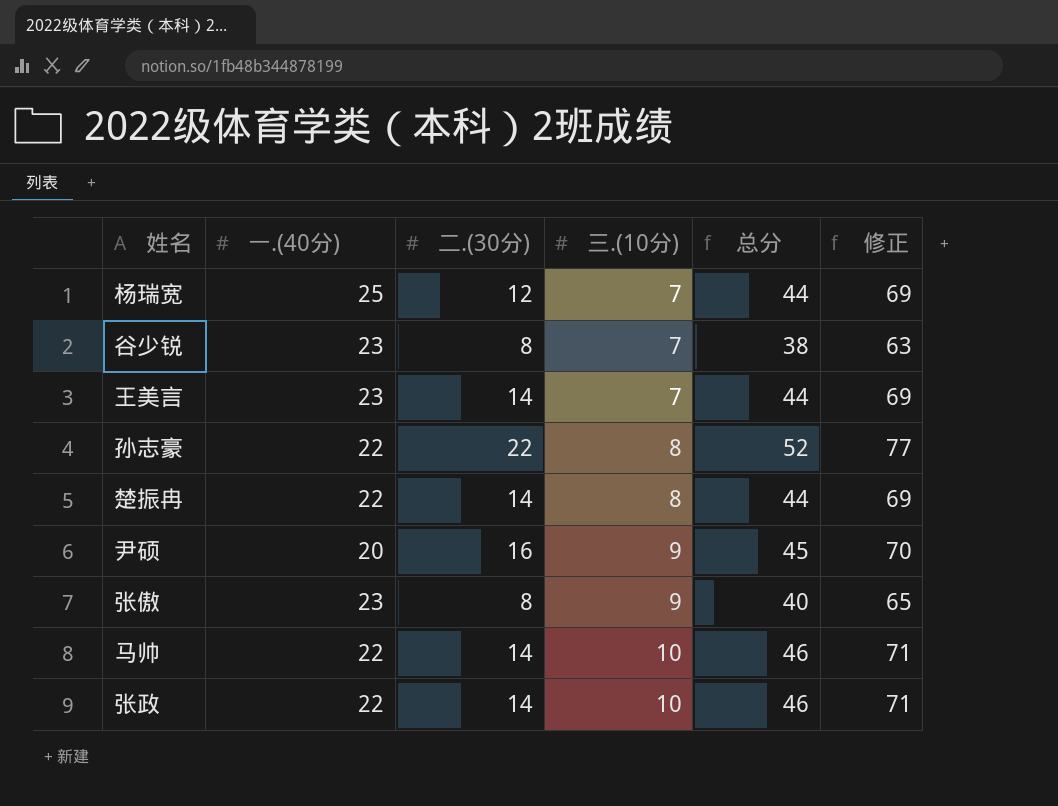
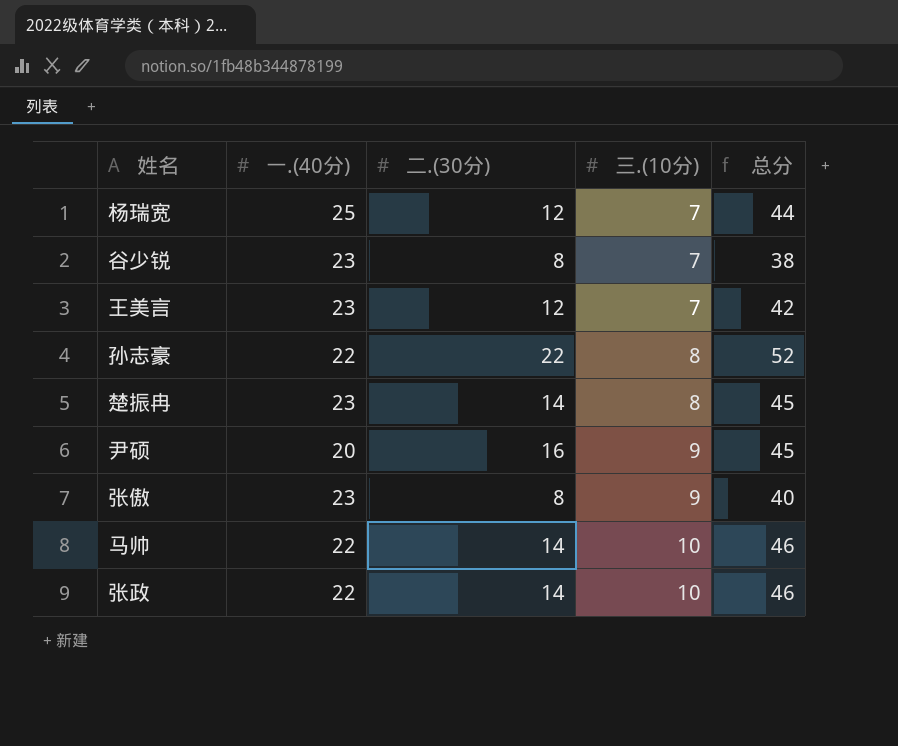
column 修正 | formula: [总分] + 25 -> none
王美言 | 二.(30分): 14 -> 12
王美言 | 总分: 44 -> 42
楚振冉 | 一.(40分): 22 -> 23
楚振冉 | 总分: 44 -> 45

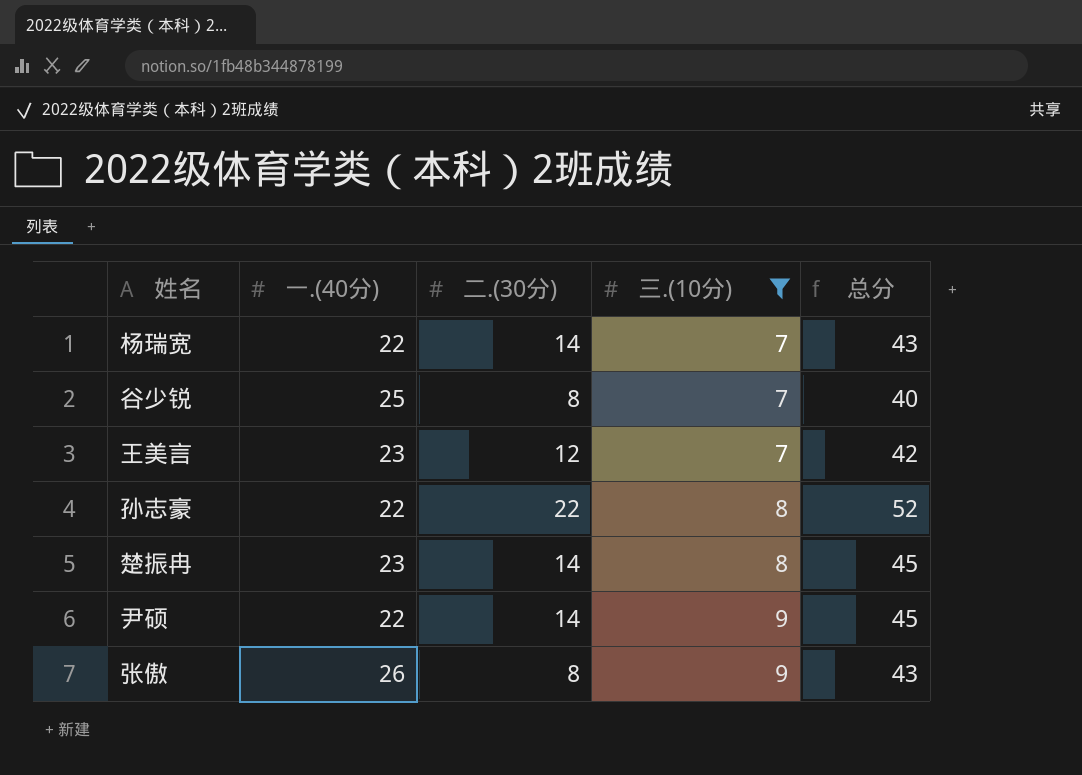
filter: none -> 三.(10分) != 10
杨瑞宽 | 一.(40分): 25 -> 22
杨瑞宽 | 二.(30分): 12 -> 14
杨瑞宽 | 总分: 44 -> 43
谷少锐 | 一.(40分): 23 -> 25
谷少锐 | 总分: 38 -> 40
尹硕 | 一.(40分): 20 -> 22
尹硕 | 二.(30分): 16 -> 14
张傲 | 一.(40分): 23 -> 26
张傲 | 总分: 40 -> 43

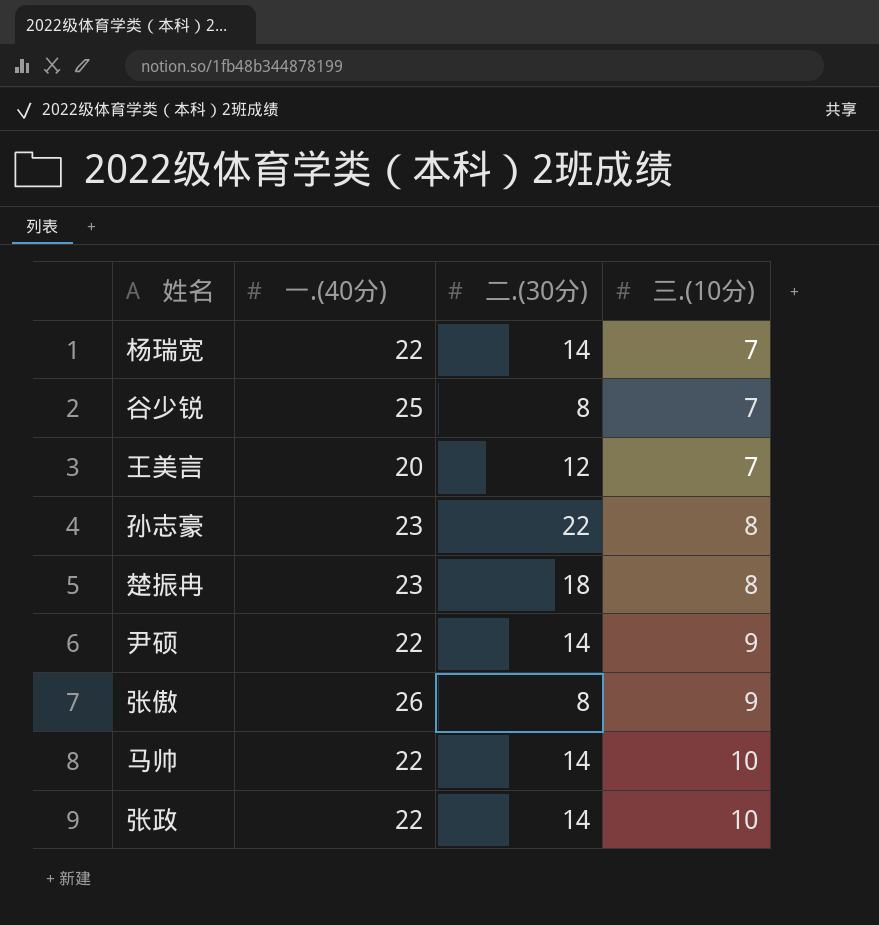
filter: 三.(10分) != 10 -> none
column 总分 | formula: [一.(40分)] + [二.(30分)] + [三.(10分)] -> none
王美言 | 一.(40分): 23 -> 20
孙志豪 | 一.(40分): 22 -> 23
楚振冉 | 二.(30分): 14 -> 18

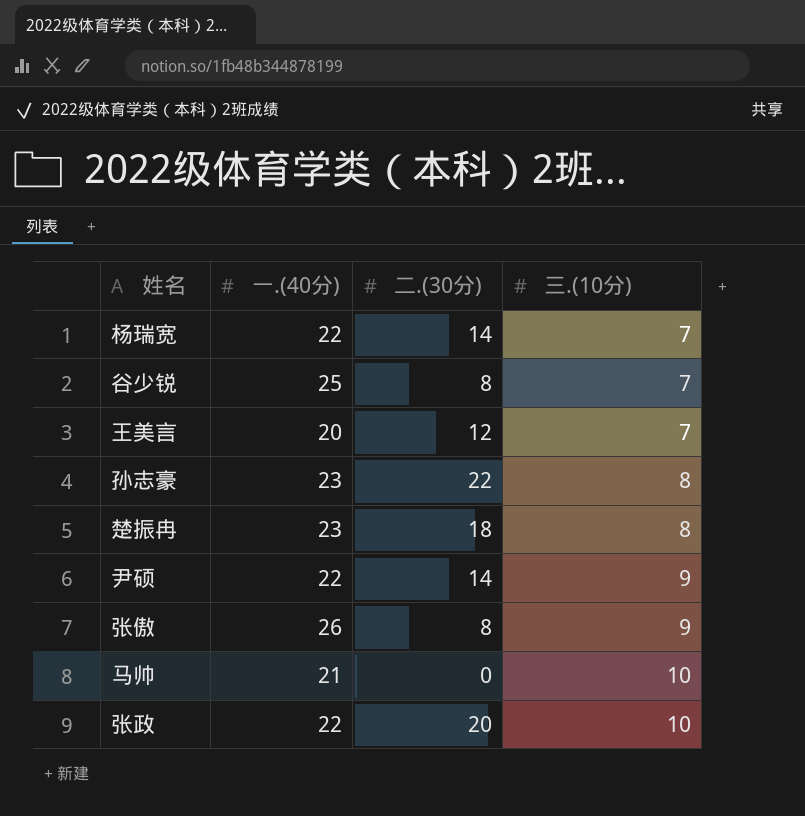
马帅 | 一.(40分): 22 -> 21
马帅 | 二.(30分): 14 -> 0
张政 | 二.(30分): 14 -> 20

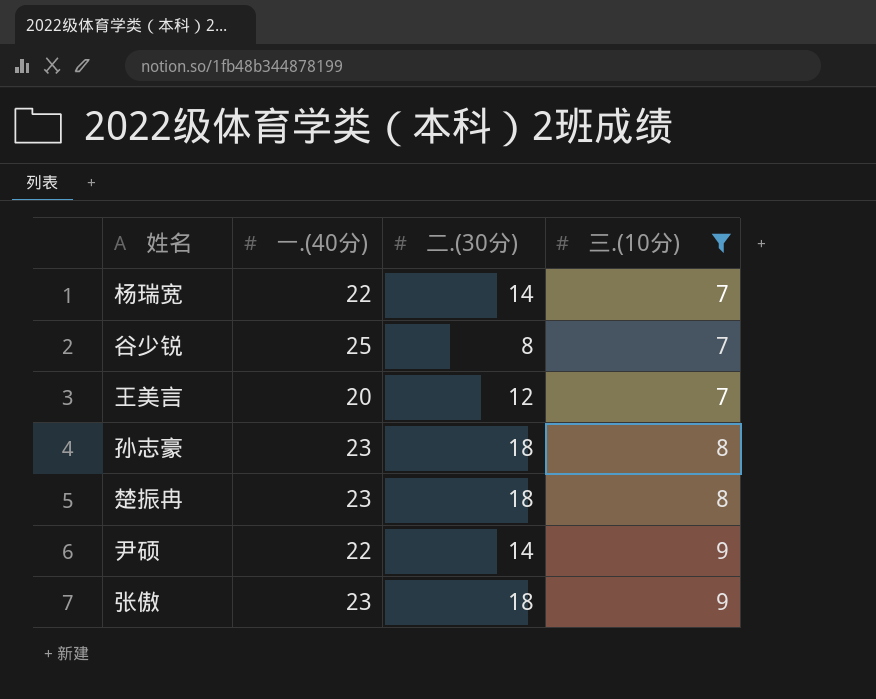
filter: none -> 三.(10分) != 10
孙志豪 | 二.(30分): 22 -> 18
张傲 | 一.(40分): 26 -> 23
张傲 | 二.(30分): 8 -> 18

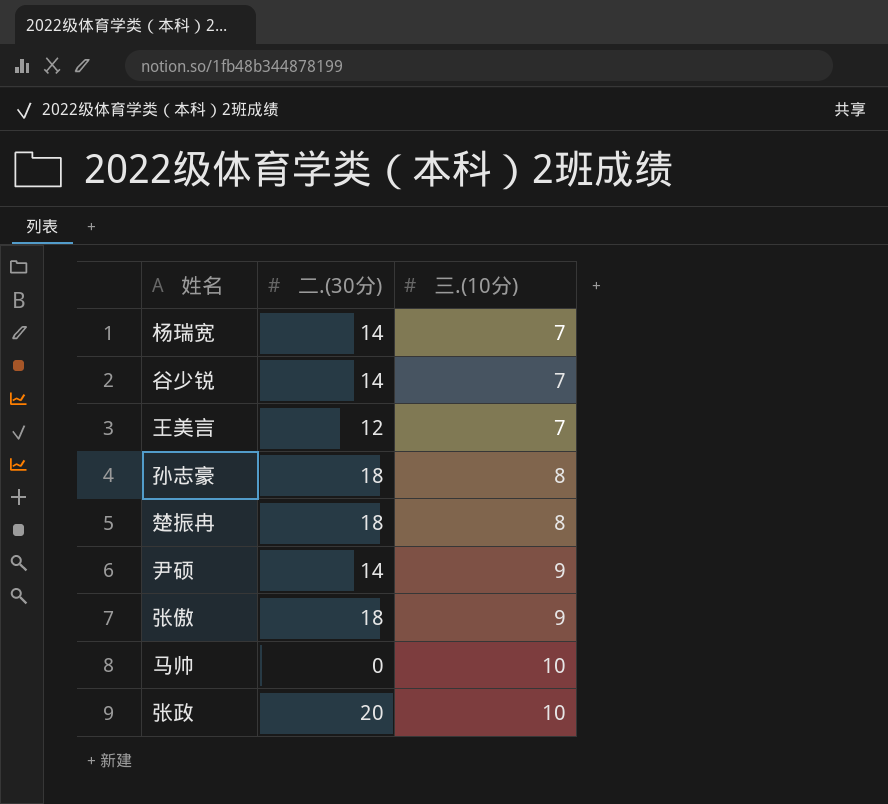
filter: 三.(10分) != 10 -> none
column 一.(40分) | position: 2 -> none
谷少锐 | 二.(30分): 8 -> 14

